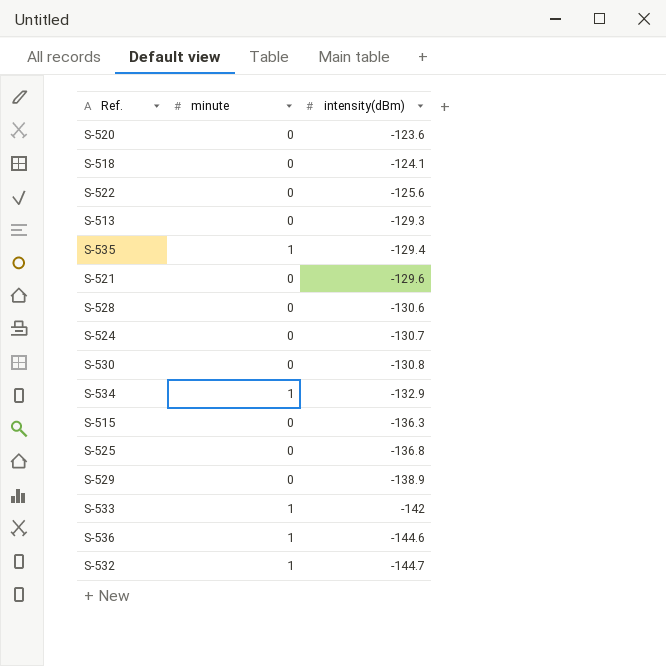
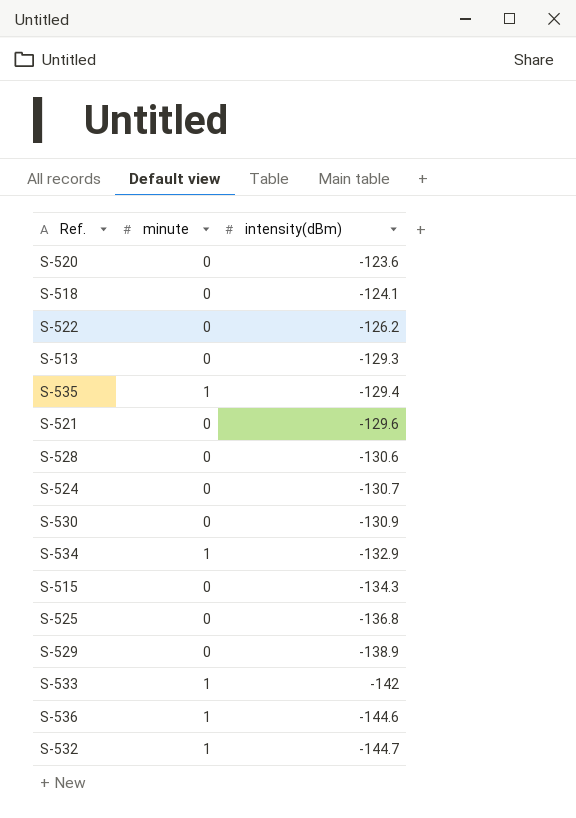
S-522 | intensity(dBm): -125.6 -> -126.2
S-530 | intensity(dBm): -130.8 -> -130.9
S-515 | intensity(dBm): -136.3 -> -134.3

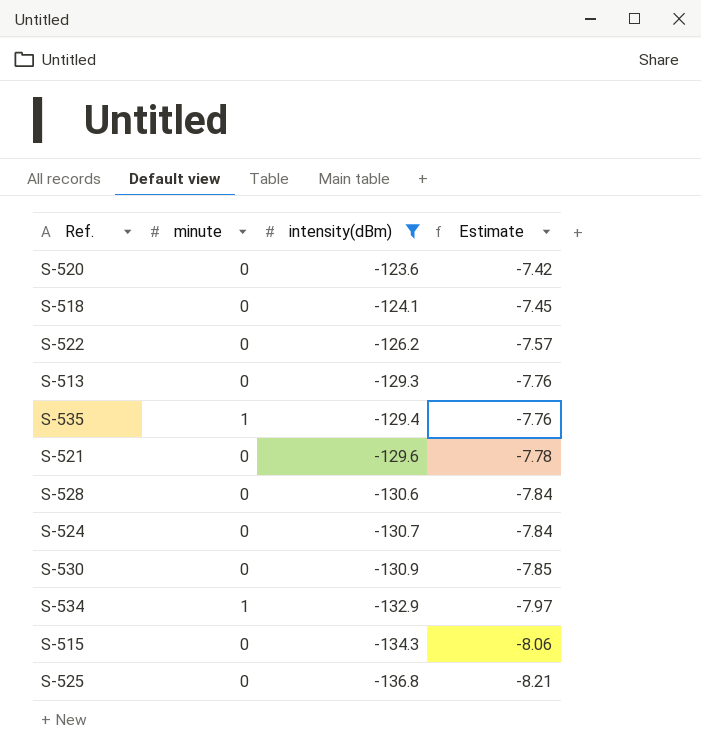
filter: none -> intensity(dBm) >= -136.8
column Estimate | formula: none -> [intensity(dBm)] * 0.06

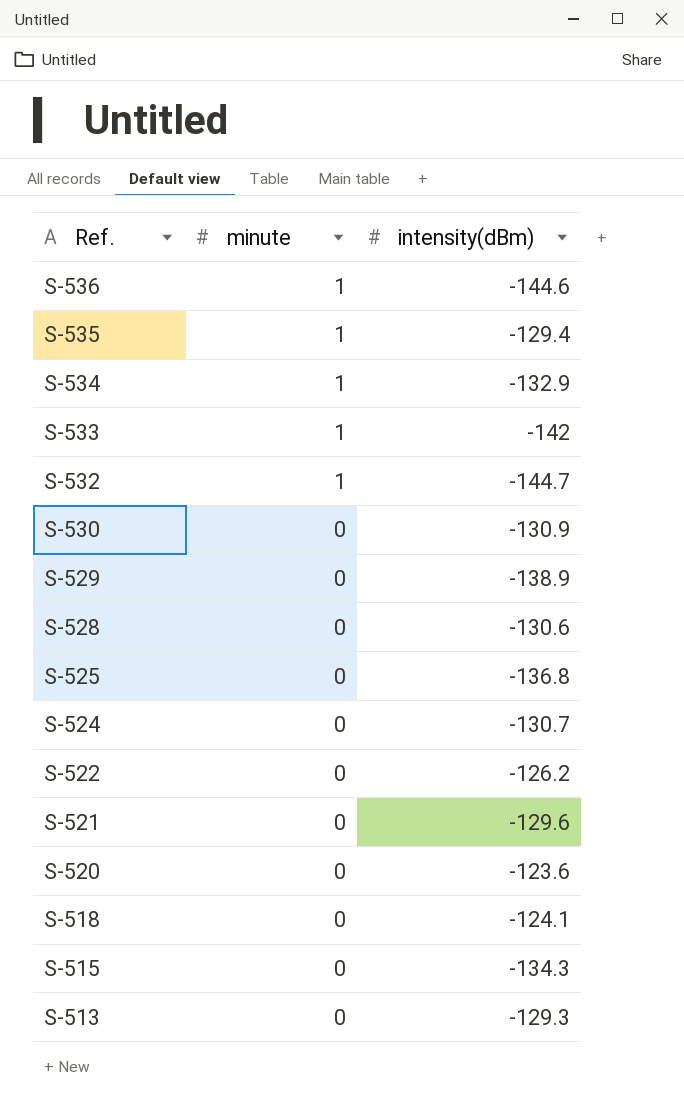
filter: intensity(dBm) >= -136.8 -> none
row order: intensity(dBm) descending -> Ref. descending
column Estimate | formula: [intensity(dBm)] * 0.06 -> none

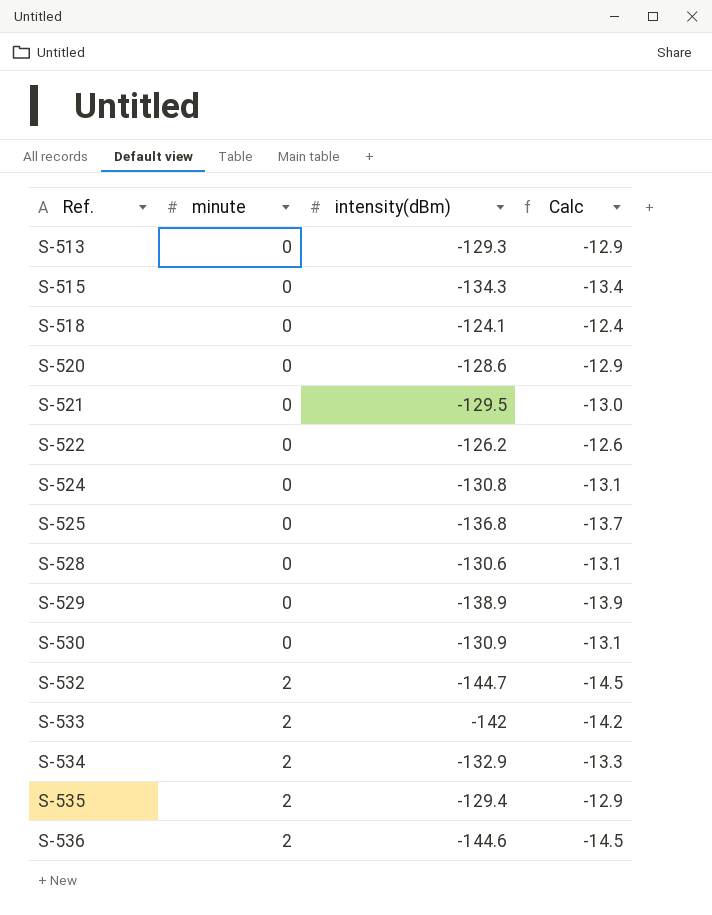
row order: Ref. descending -> Ref. ascending
column Calc | formula: none -> [intensity(dBm)] * 0.1
S-520 | intensity(dBm): -123.6 -> -128.6
S-521 | intensity(dBm): -129.6 -> -129.5
S-524 | intensity(dBm): -130.7 -> -130.8
S-532 | minute: 1 -> 2
S-533 | minute: 1 -> 2
S-534 | minute: 1 -> 2
S-535 | minute: 1 -> 2
S-536 | minute: 1 -> 2

